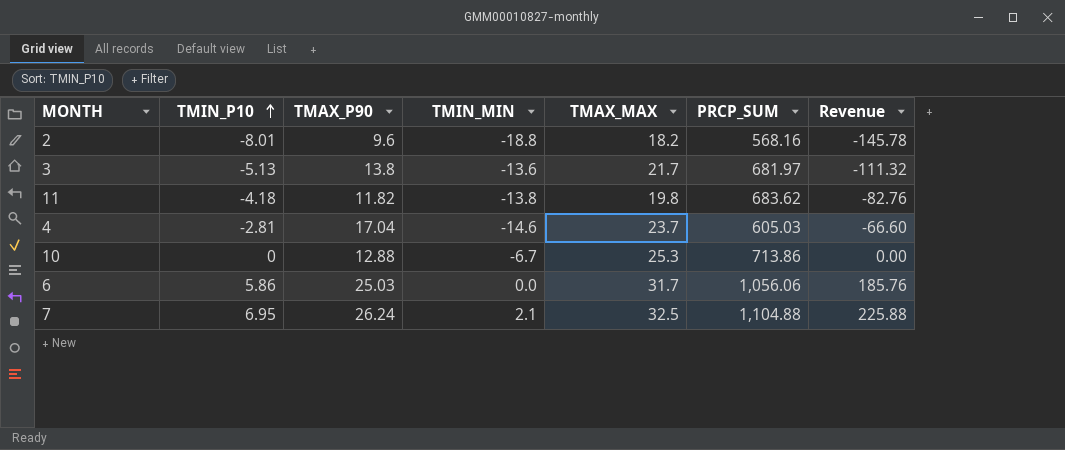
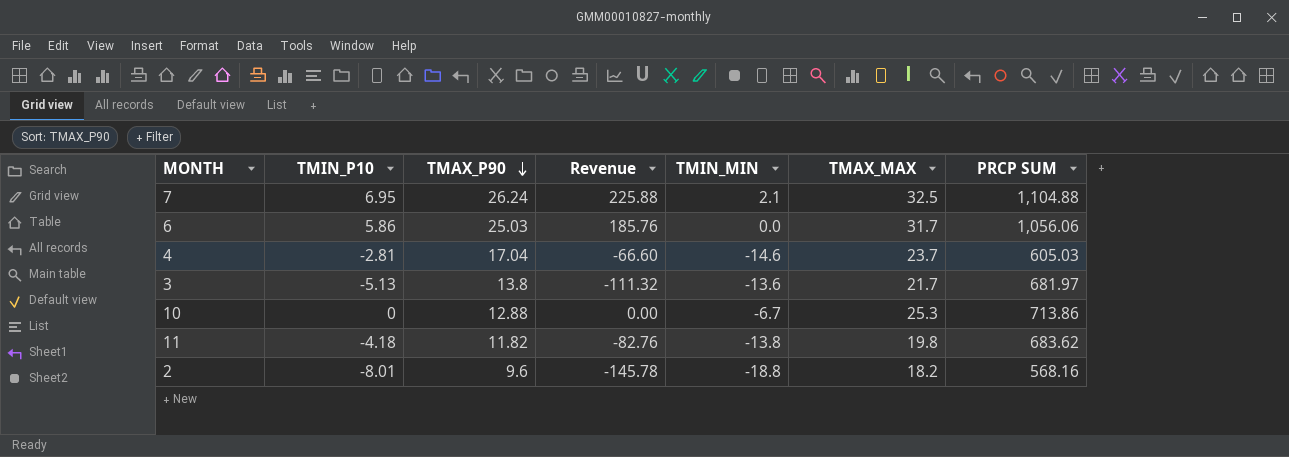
row order: TMIN_P10 ascending -> TMAX_P90 descending
column Revenue | position: 7 -> 4
column name: PRCP_SUM -> PRCP SUM

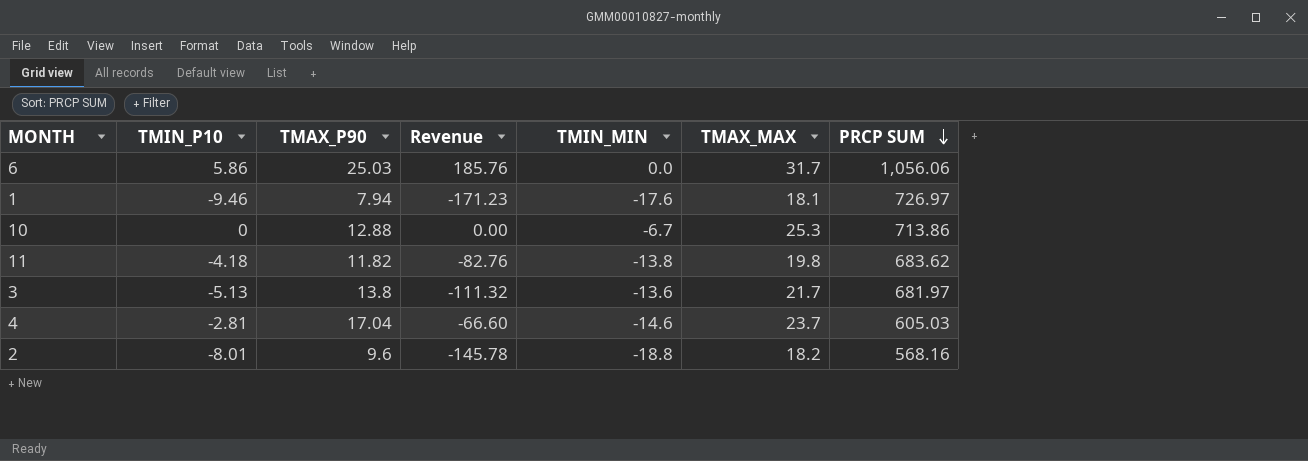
row order: TMAX_P90 descending -> PRCP SUM descending
row 7: 6.95 | 26.24 | 225.88 | 2.1 | 32.5 | 1,104.88 -> none
row 1: none -> -9.46 | 7.94 | -171.23 | -17.6 | 18.1 | 726.97

